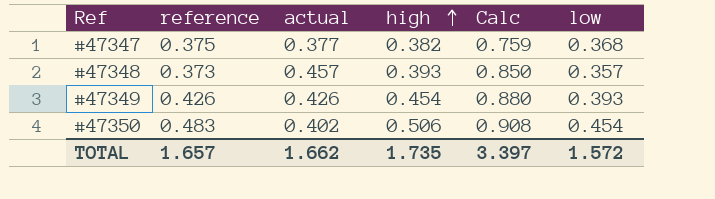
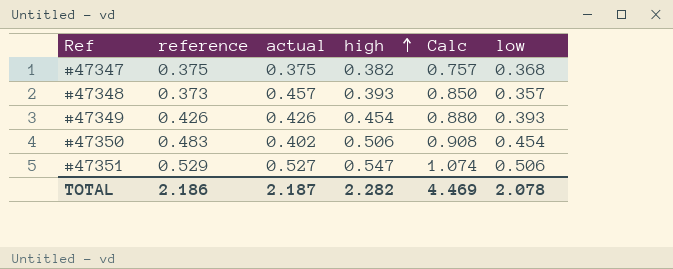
#47347 | actual: 0.377 -> 0.375
#47347 | Calc: 0.759 -> 0.757
row #47351: none -> 0.529 | 0.527 | 0.547 | 1.074 | 0.506
TOTAL | reference: 1.657 -> 2.186
TOTAL | actual: 1.662 -> 2.187
TOTAL | high: 1.735 -> 2.282
TOTAL | Calc: 3.397 -> 4.469
TOTAL | low: 1.572 -> 2.078

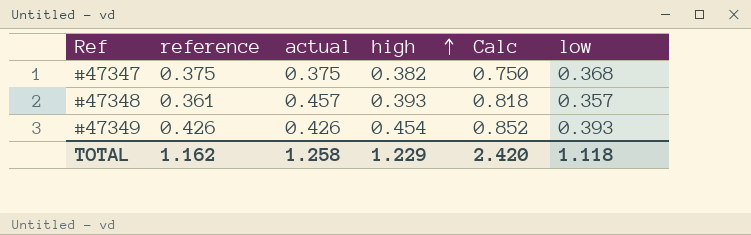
column Calc | formula: [actual] + [high] -> [reference] + [actual]
row #47350: 0.483 | 0.402 | 0.506 | 0.908 | 0.454 -> none
row #47351: 0.529 | 0.527 | 0.547 | 1.074 | 0.506 -> none
#47348 | reference: 0.373 -> 0.361
TOTAL | reference: 2.186 -> 1.162
TOTAL | actual: 2.187 -> 1.258
TOTAL | high: 2.282 -> 1.229
TOTAL | Calc: 4.469 -> 2.420
TOTAL | low: 2.078 -> 1.118

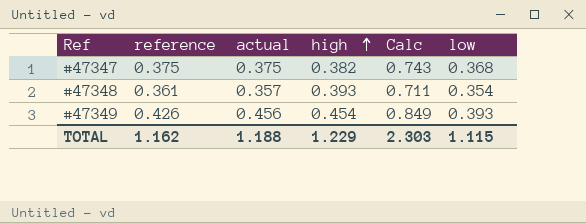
column Calc | formula: [reference] + [actual] -> [actual] + [low]
#47348 | actual: 0.457 -> 0.357
#47348 | low: 0.357 -> 0.354
#47349 | actual: 0.426 -> 0.456
TOTAL | actual: 1.258 -> 1.188
TOTAL | Calc: 2.420 -> 2.303
TOTAL | low: 1.118 -> 1.115

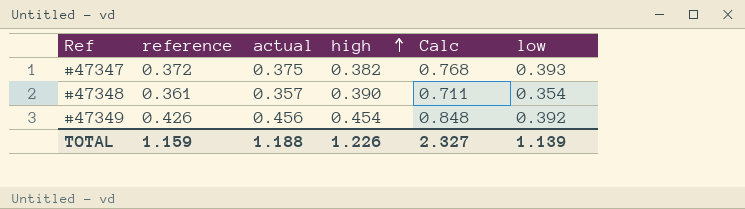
#47347 | reference: 0.375 -> 0.372
#47347 | Calc: 0.743 -> 0.768
#47347 | low: 0.368 -> 0.393
#47348 | high: 0.393 -> 0.390
#47349 | Calc: 0.849 -> 0.848
#47349 | low: 0.393 -> 0.392
TOTAL | reference: 1.162 -> 1.159
TOTAL | high: 1.229 -> 1.226
TOTAL | Calc: 2.303 -> 2.327
TOTAL | low: 1.115 -> 1.139

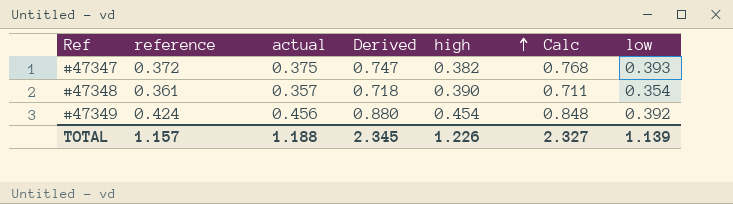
column Derived | formula: none -> [reference] + [actual]
#47349 | reference: 0.426 -> 0.424
TOTAL | reference: 1.159 -> 1.157

